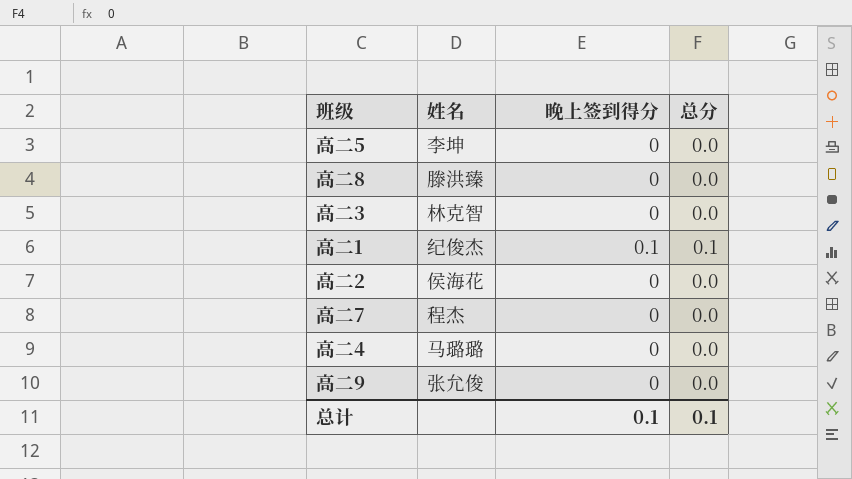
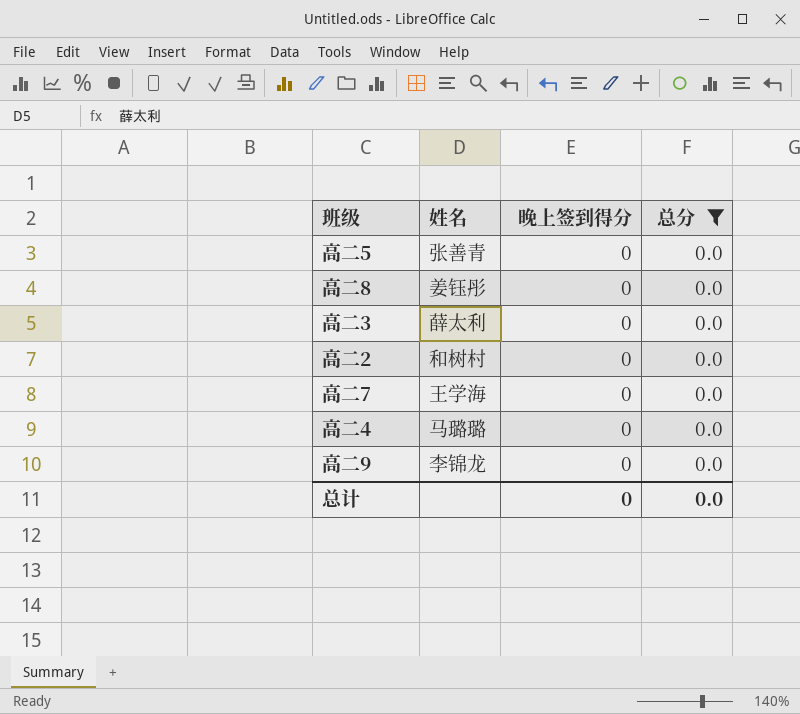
filter: none -> 总分 = 0.0
高二5 | 姓名: 李坤 -> 张善青
高二8 | 姓名: 滕洪臻 -> 姜钰彤
高二3 | 姓名: 林克智 -> 薛太利
高二2 | 姓名: 侯海花 -> 和树村
高二7 | 姓名: 程杰 -> 王学海
高二9 | 姓名: 张允俊 -> 李锦龙
总计 | 晚上签到得分: 0.1 -> 0
总计 | 总分: 0.1 -> 0.0

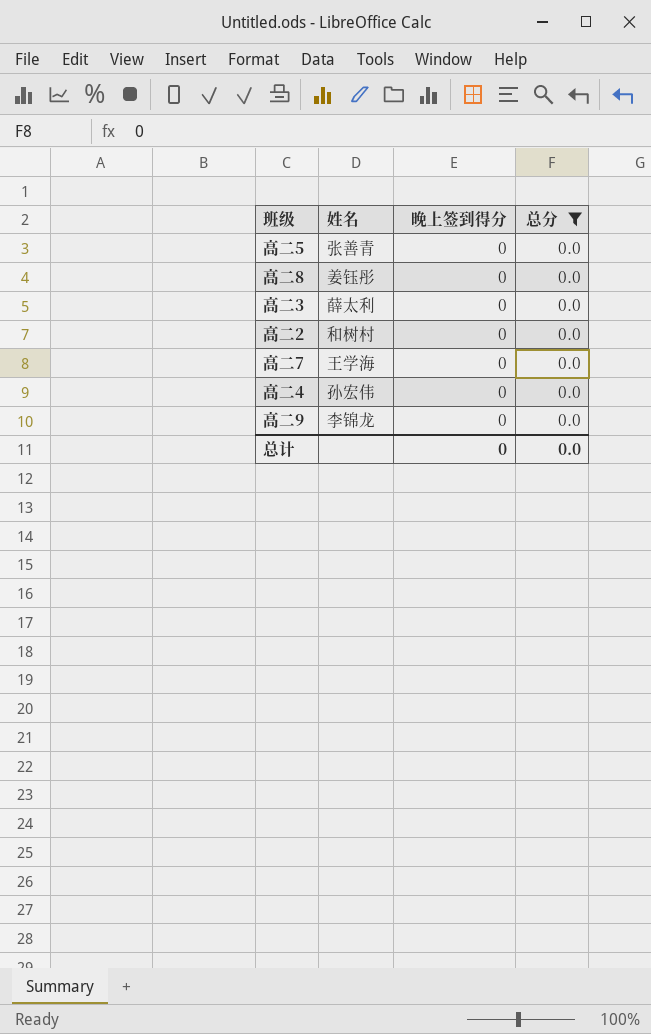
高二4 | 姓名: 马璐璐 -> 孙宏伟

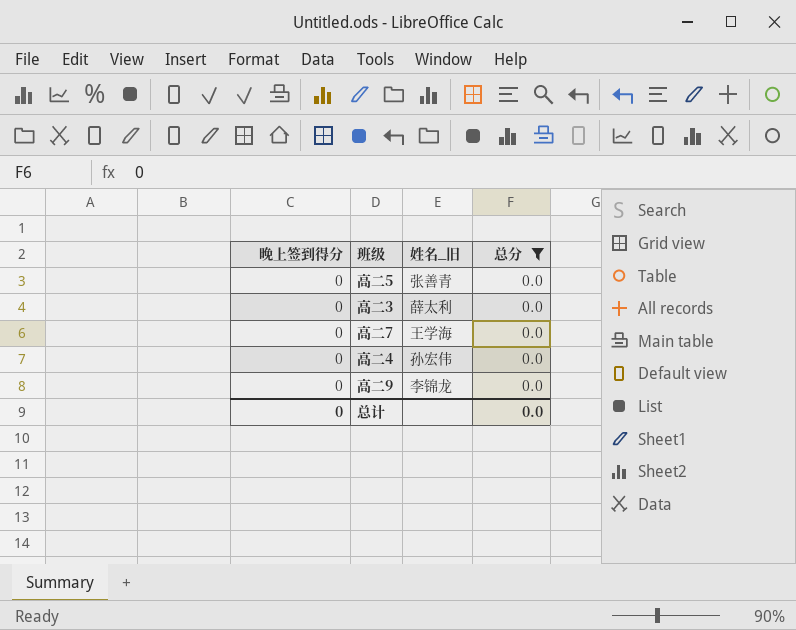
column 晚上签到得分 | position: 3 -> 1
column name: 姓名 -> 姓名_旧
row 高二8: 姜钰彤 | 0 | 0.0 -> none
row 高二2: 和树村 | 0 | 0.0 -> none

